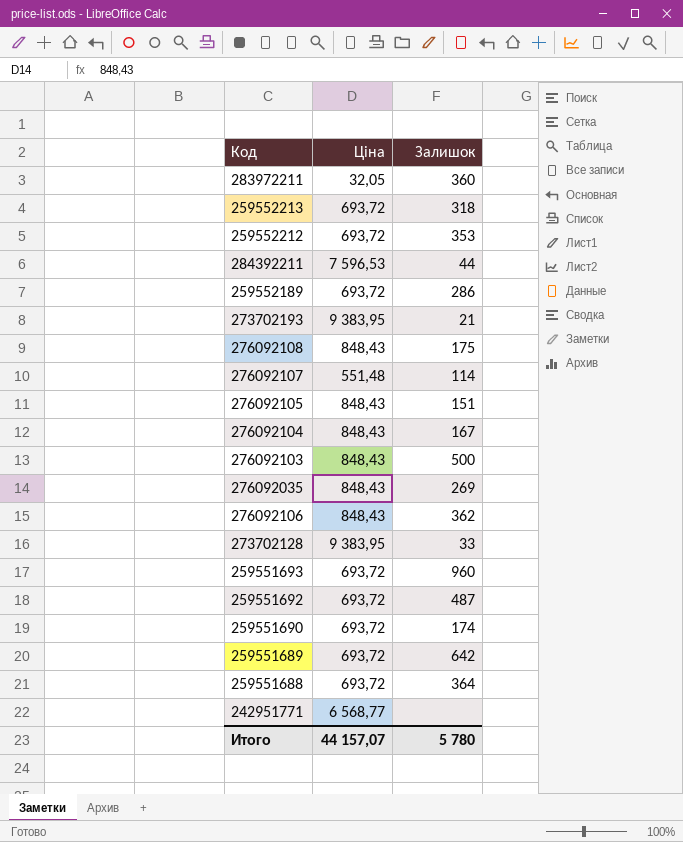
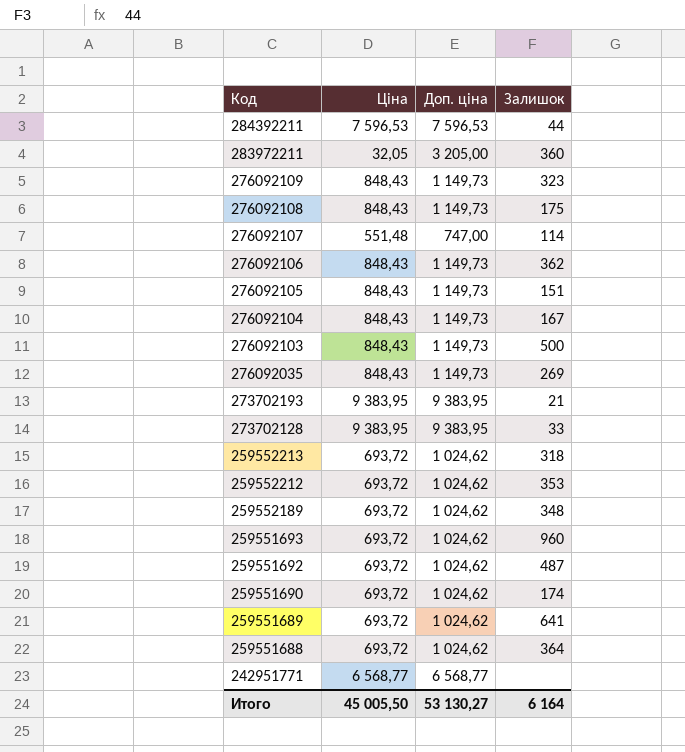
row order: none -> Код descending
column Доп. ціна | position: none -> 3
row 276092109: none -> 848,43 | 1 149,73 | 323
259552189 | Залишок: 286 -> 348
259551689 | Залишок: 642 -> 641
Итого | Ціна: 44 157,07 -> 45 005,50
Итого | Залишок: 5 780 -> 6 164

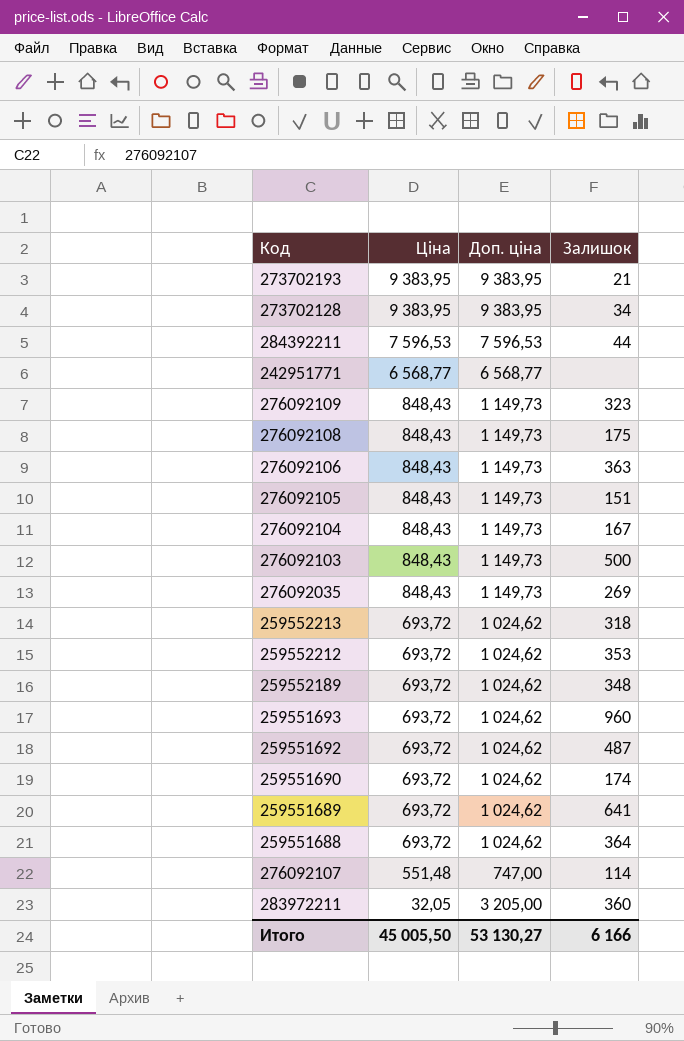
row order: Код descending -> Ціна descending
273702128 | Залишок: 33 -> 34
276092106 | Залишок: 362 -> 363
Итого | Залишок: 6 164 -> 6 166

